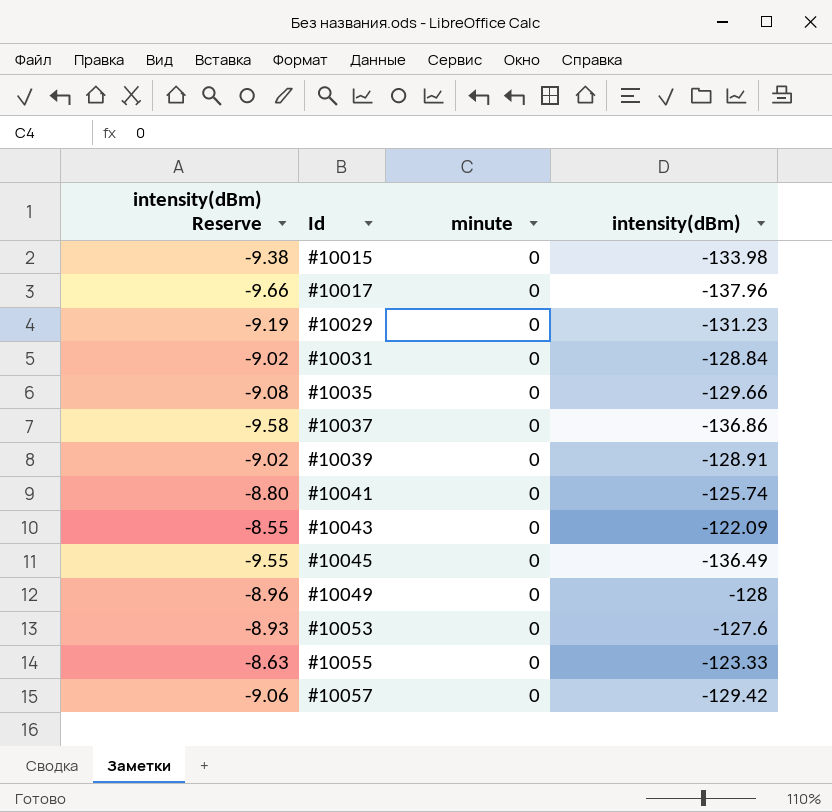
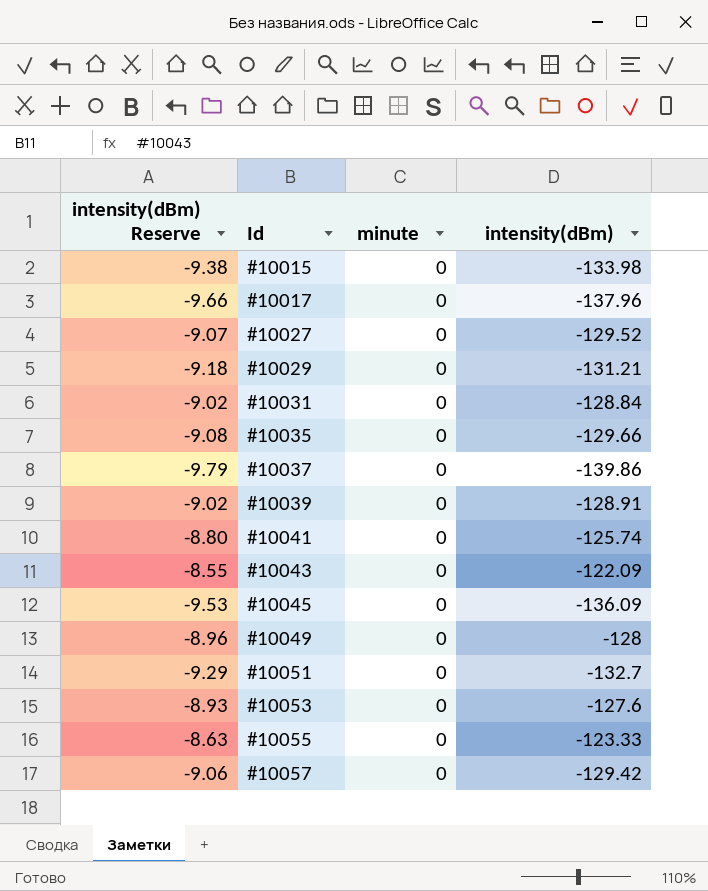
row #10027: none -> -9.07 | 0 | -129.52
#10029 | intensity(dBm) Reserve: -9.19 -> -9.18
#10029 | intensity(dBm): -131.23 -> -131.21
#10037 | intensity(dBm) Reserve: -9.58 -> -9.79
#10037 | intensity(dBm): -136.86 -> -139.86
#10045 | intensity(dBm) Reserve: -9.55 -> -9.53
#10045 | intensity(dBm): -136.49 -> -136.09
row #10051: none -> -9.29 | 0 | -132.7

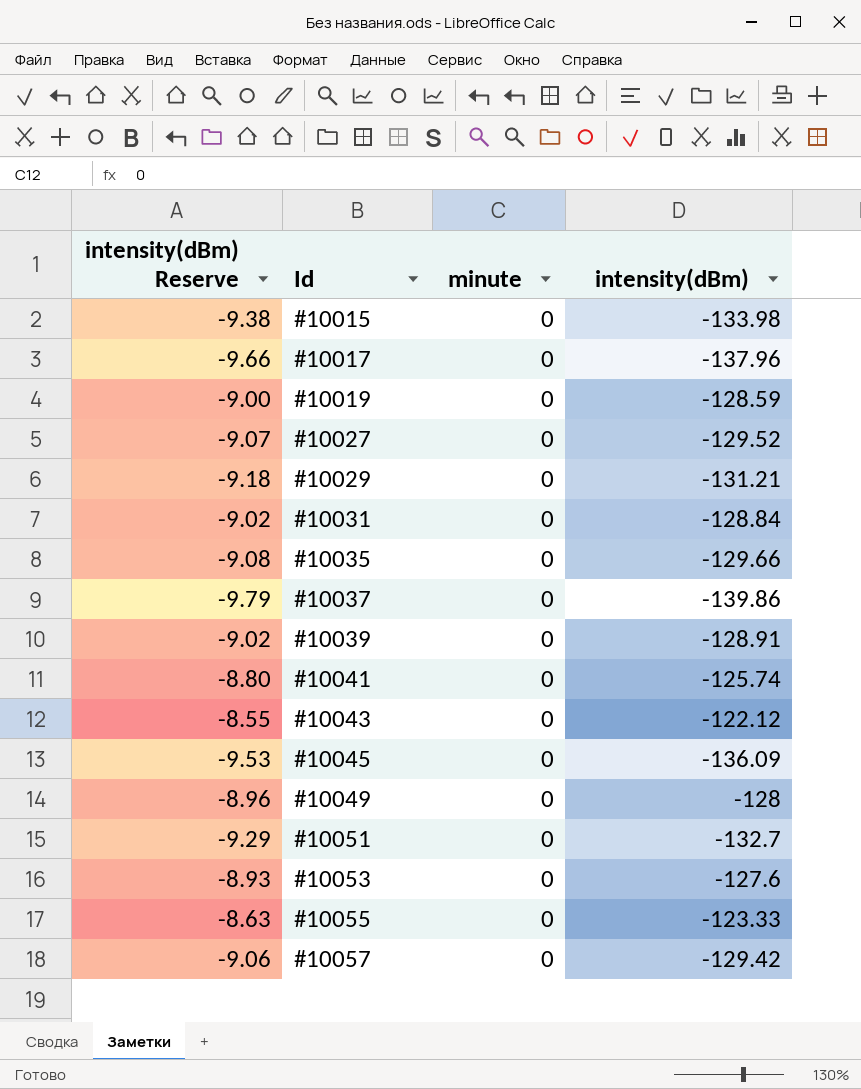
row #10019: none -> -9.00 | 0 | -128.59
#10043 | intensity(dBm): -122.09 -> -122.12

